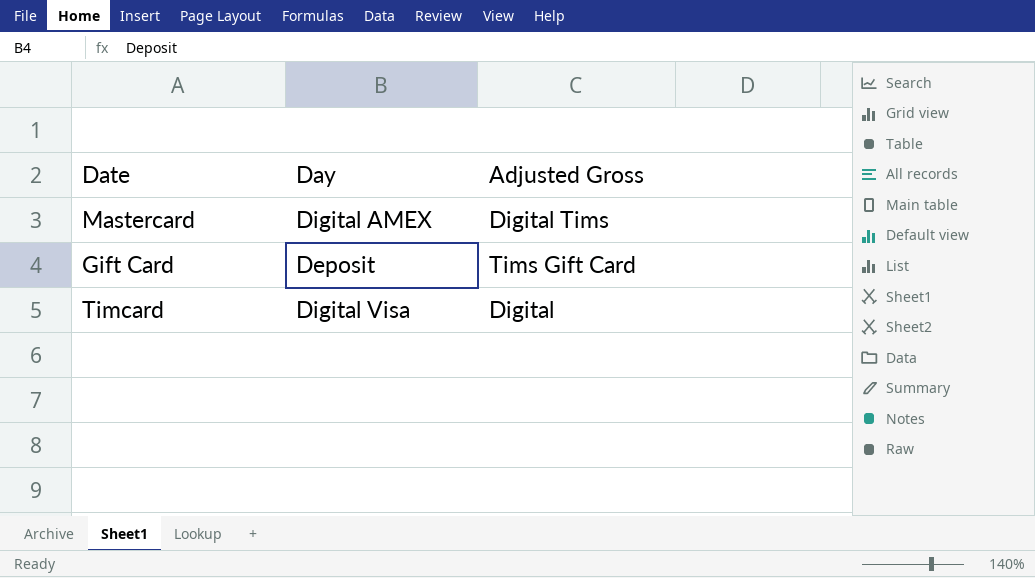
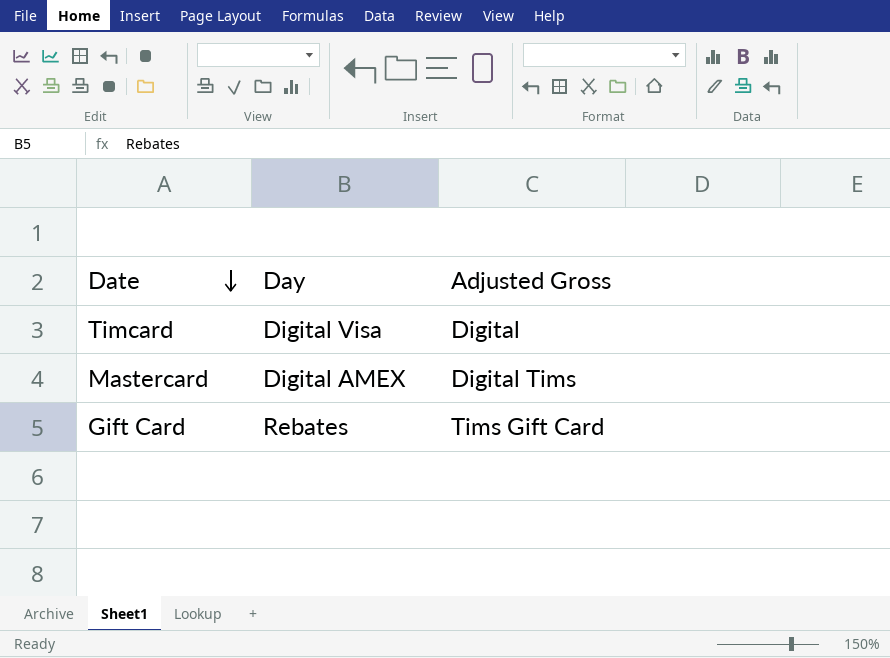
row order: none -> Date descending
Gift Card | Day: Deposit -> Rebates

